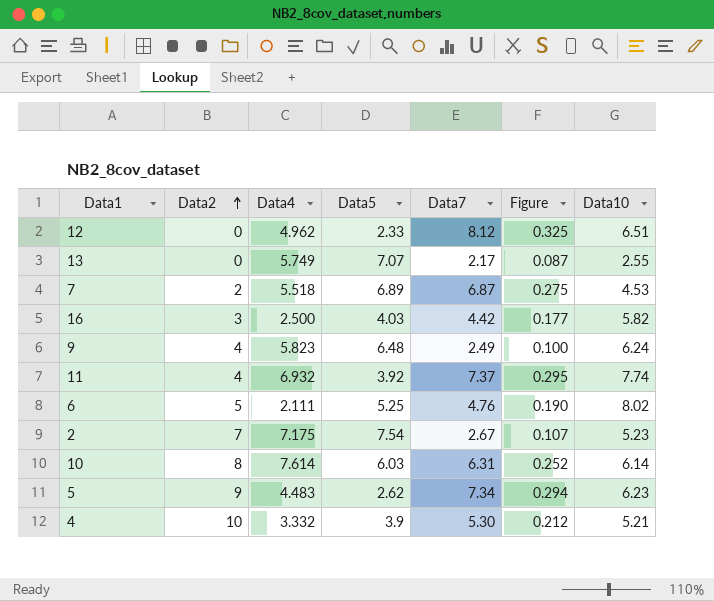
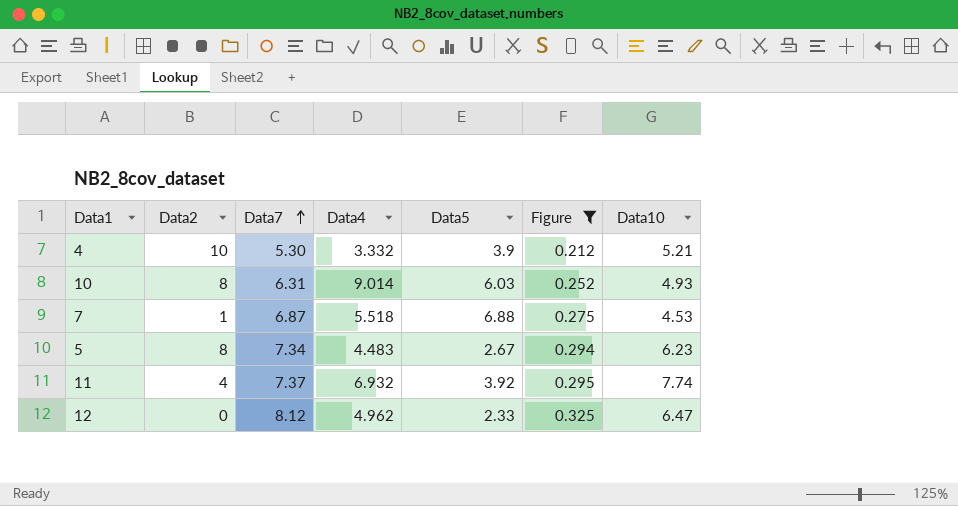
filter: none -> Figure >= 0.212
row order: Data2 ascending -> Data7 ascending
column Data7 | position: 5 -> 3
10 | Data4: 7.614 -> 9.014
10 | Data10: 6.14 -> 4.93
7 | Data2: 2 -> 1
7 | Data5: 6.89 -> 6.88
5 | Data2: 9 -> 8
5 | Data5: 2.62 -> 2.67
12 | Data10: 6.51 -> 6.47

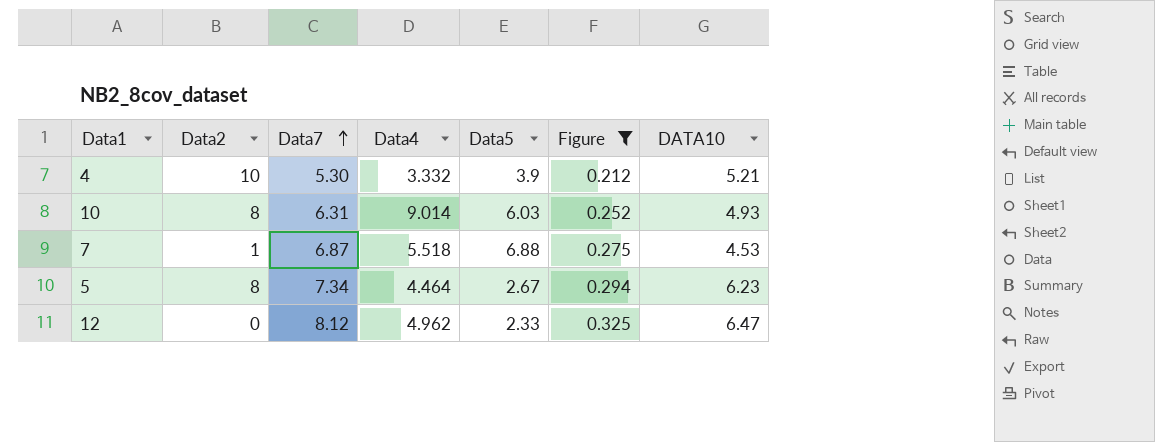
column name: Data10 -> DATA10
row 11: 4 | 7.37 | 6.932 | 3.92 | 0.295 | 7.74 -> none
5 | Data4: 4.483 -> 4.464

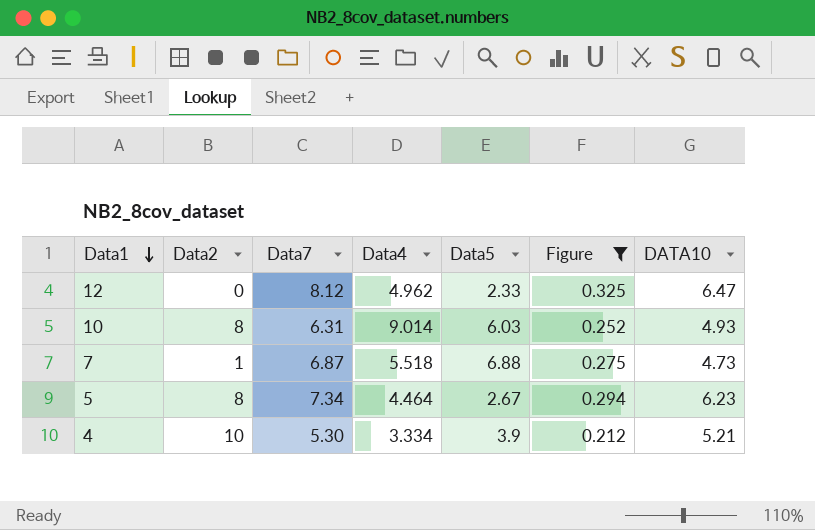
row order: Data7 ascending -> Data1 descending
7 | DATA10: 4.53 -> 4.73
4 | Data4: 3.332 -> 3.334

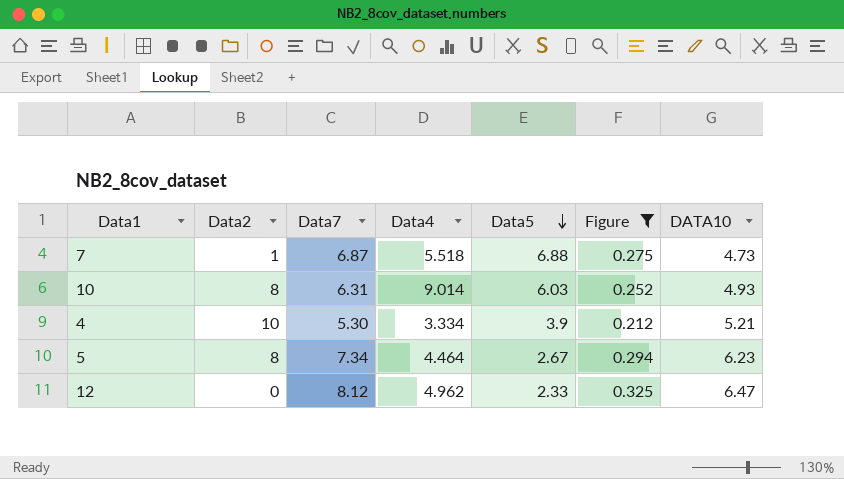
row order: Data1 descending -> Data5 descending

